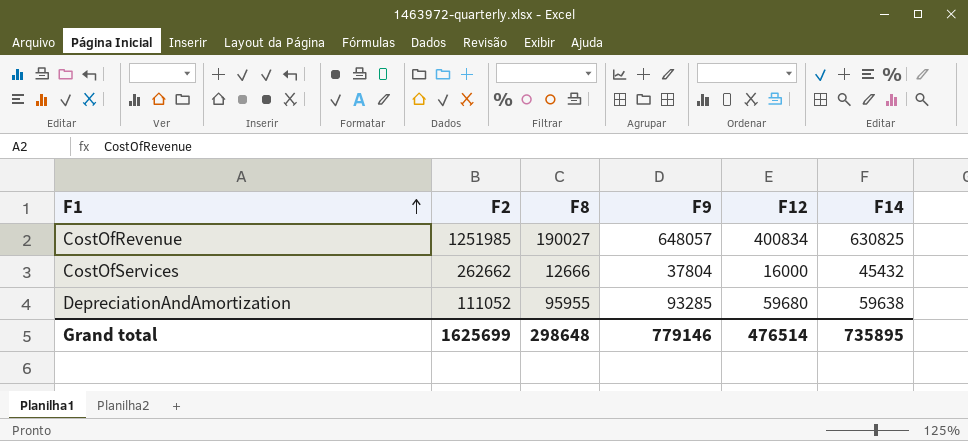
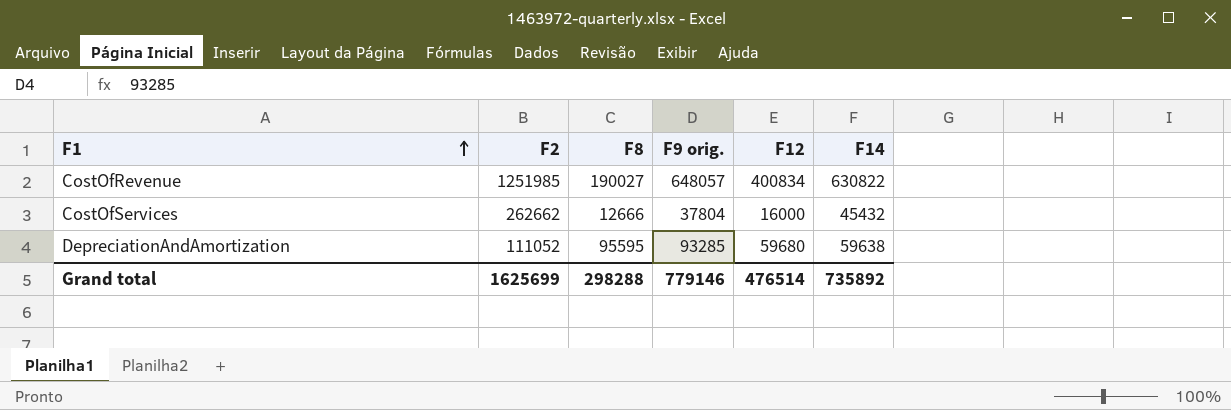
column name: F9 -> F9 orig.
CostOfRevenue | F14: 630825 -> 630822
DepreciationAndAmortization | F8: 95955 -> 95595
Grand total | F8: 298648 -> 298288
Grand total | F14: 735895 -> 735892

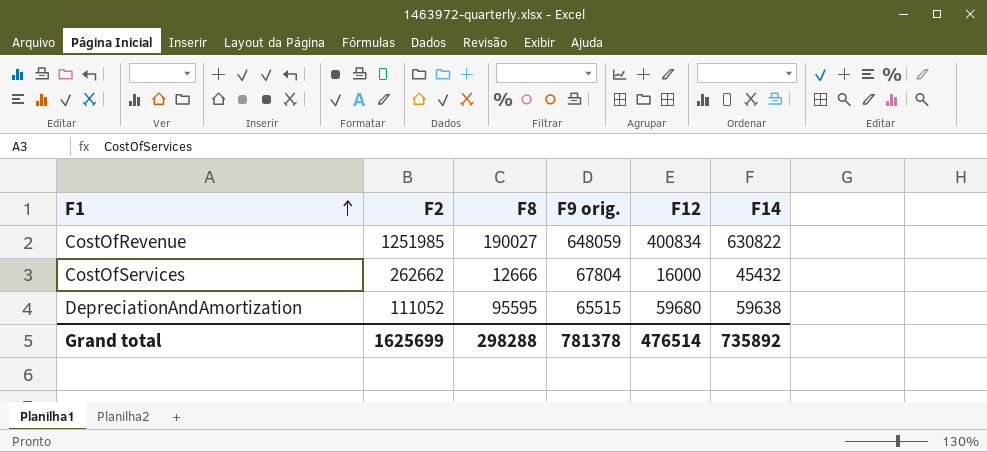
CostOfRevenue | F9 orig.: 648057 -> 648059
CostOfServices | F9 orig.: 37804 -> 67804
DepreciationAndAmortization | F9 orig.: 93285 -> 65515
Grand total | F9 orig.: 779146 -> 781378

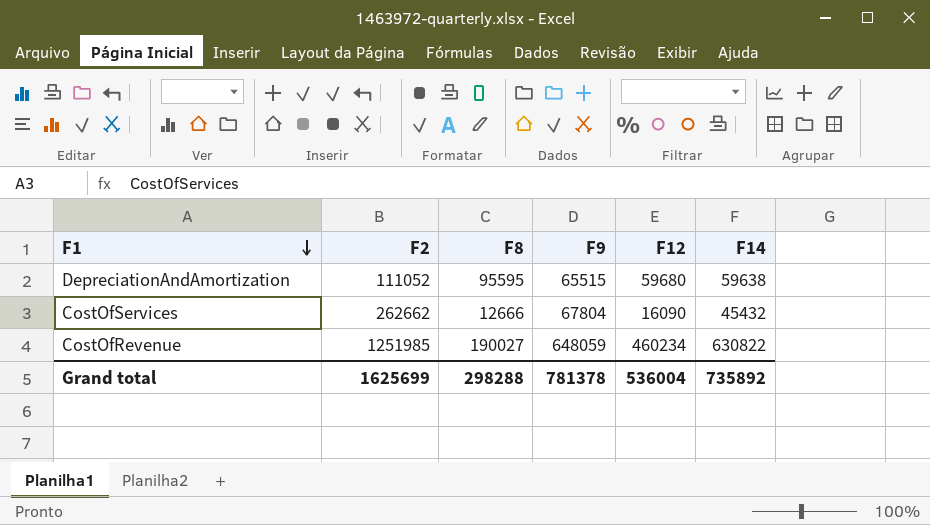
row order: F1 ascending -> F1 descending
column name: F9 orig. -> F9
CostOfServices | F12: 16000 -> 16090
CostOfRevenue | F12: 400834 -> 460234
Grand total | F12: 476514 -> 536004

